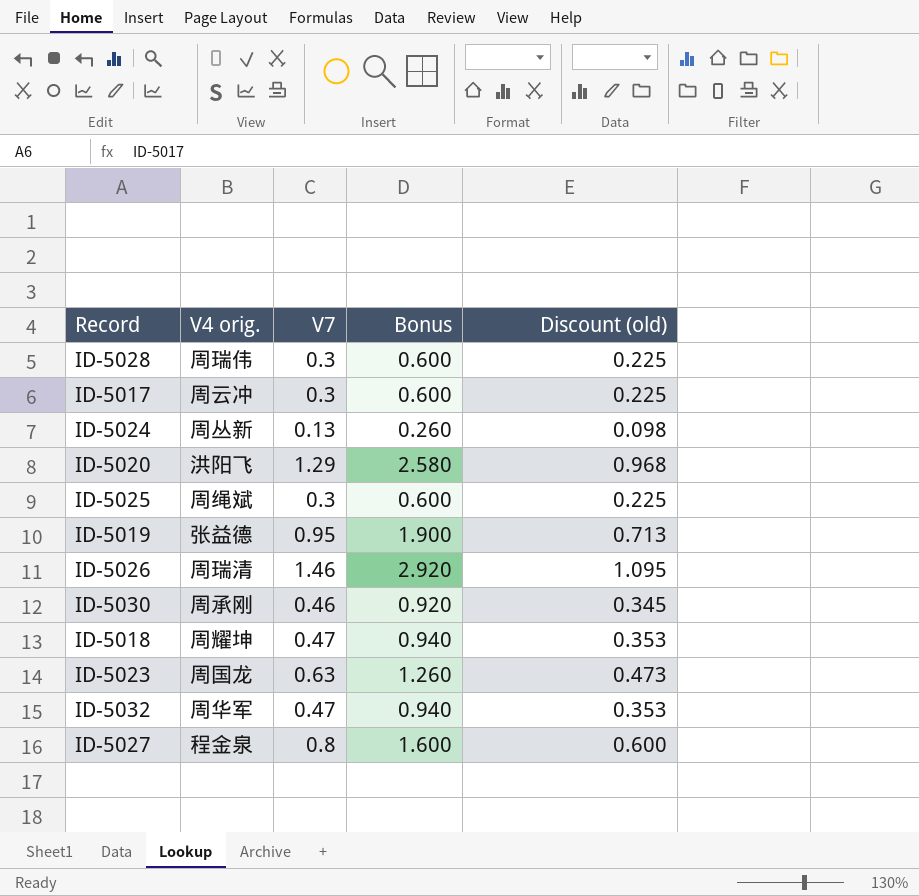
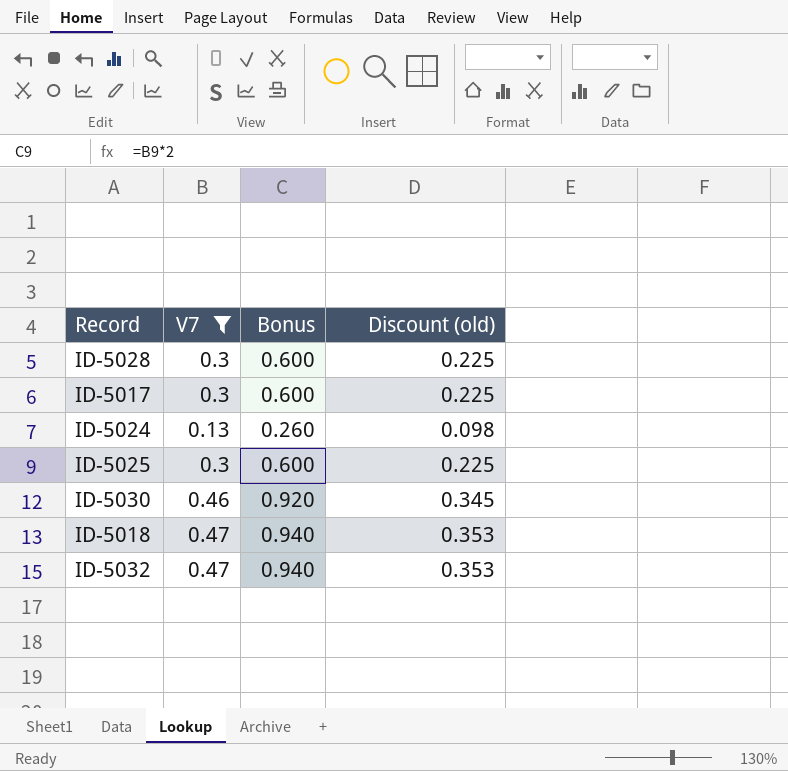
filter: none -> V7 <= 0.47
column V4 orig. | position: 2 -> none

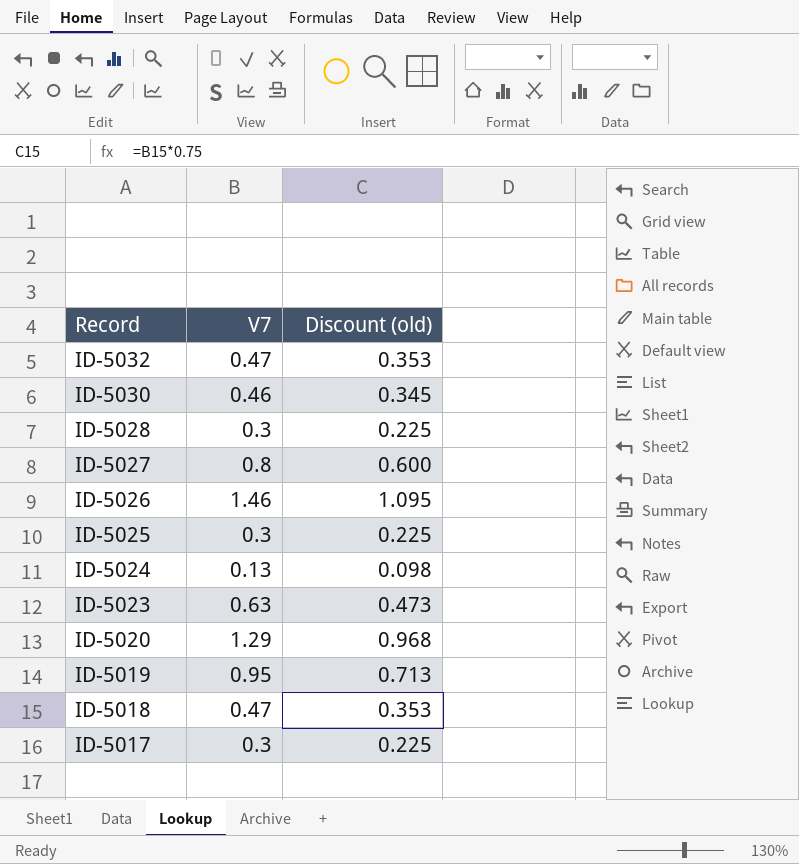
filter: V7 <= 0.47 -> none
row order: none -> Record descending
column Bonus | formula: [V7] * 2 -> none

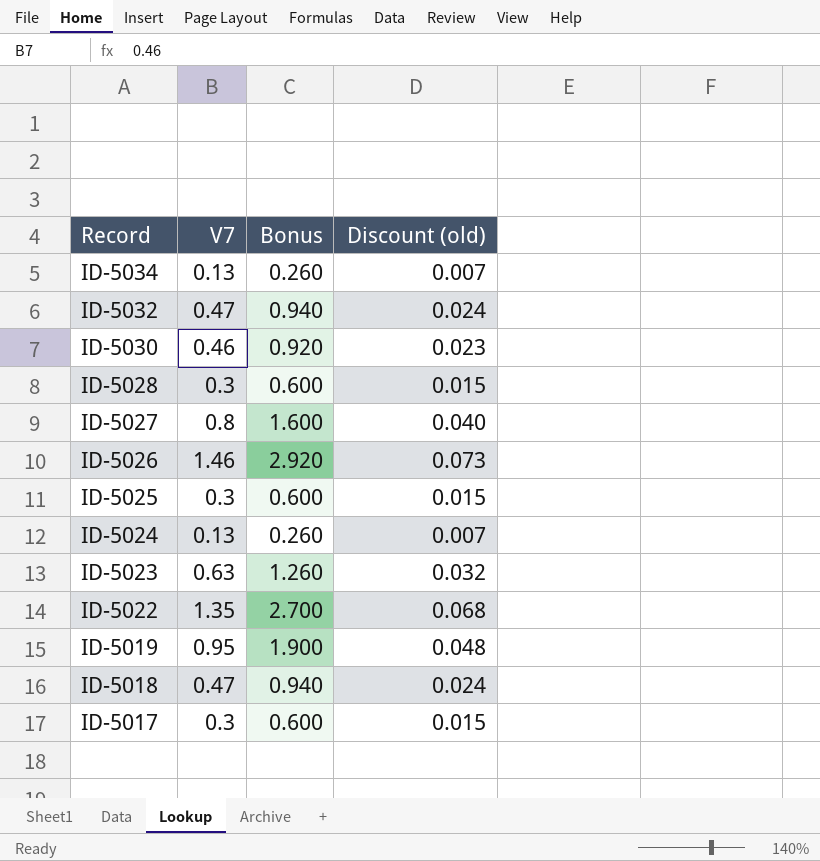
column Bonus | formula: none -> [V7] * 2
column Discount (old) | formula: [V7] * 0.75 -> [V7] * 0.05
row ID-5020: 1.29 | 0.968 -> none
row ID-5034: none -> 0.13 | 0.260 | 0.007
row ID-5022: none -> 1.35 | 2.700 | 0.068

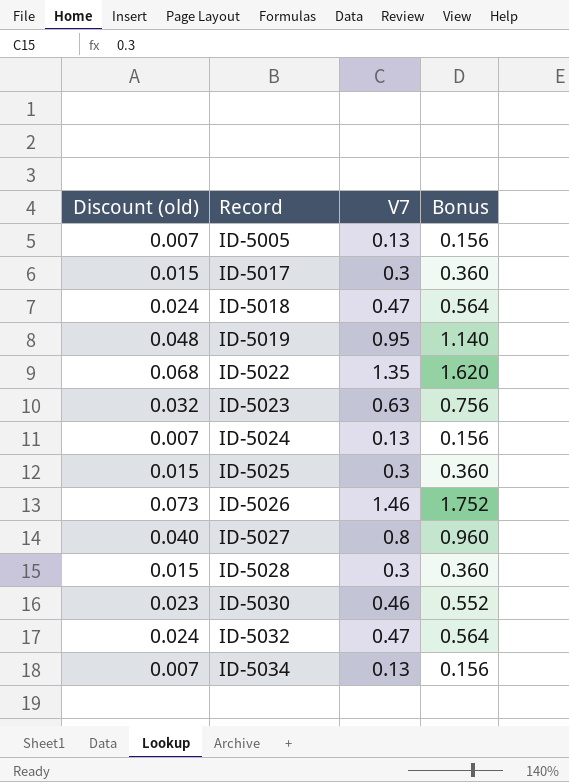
row order: Record descending -> Record ascending
column Discount (old) | position: 4 -> 1
column Bonus | formula: [V7] * 2 -> [V7] * 1.2
row ID-5005: none -> 0.007 | 0.13 | 0.156

